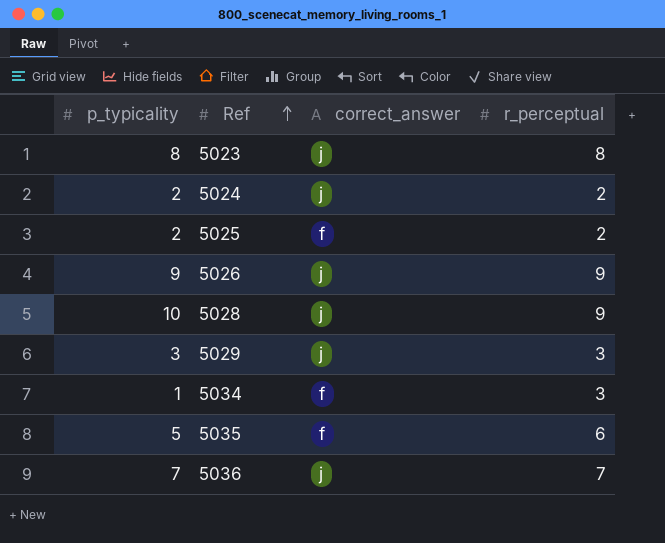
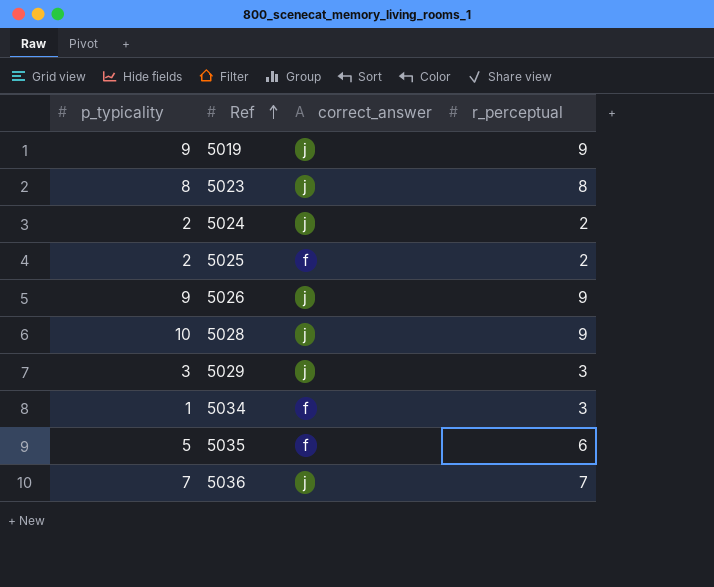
row 5019: none -> 9 | j | 9

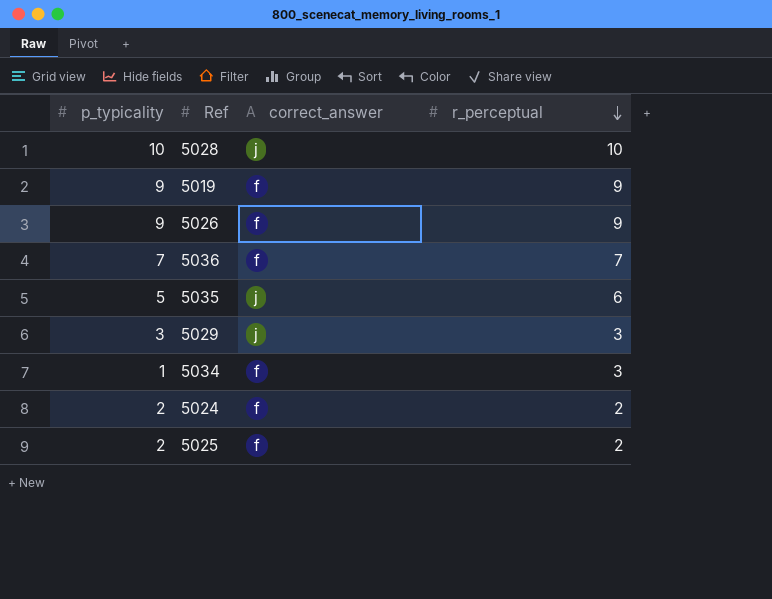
row order: Ref ascending -> r_perceptual descending
row 5023: 8 | j | 8 -> none
5028 | r_perceptual: 9 -> 10
5019 | correct_answer: j -> f
5026 | correct_answer: j -> f
5036 | correct_answer: j -> f
5035 | correct_answer: f -> j
5024 | correct_answer: j -> f

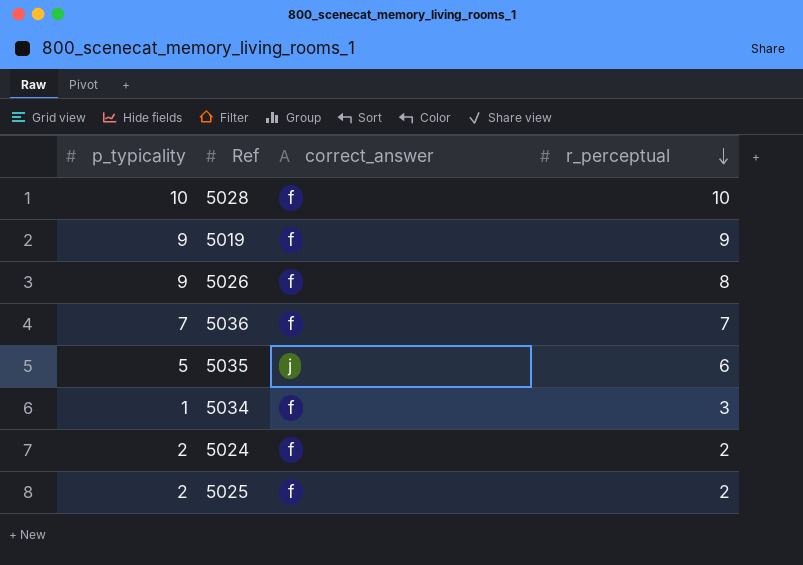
row 5029: 3 | j | 3 -> none
5028 | correct_answer: j -> f
5026 | r_perceptual: 9 -> 8

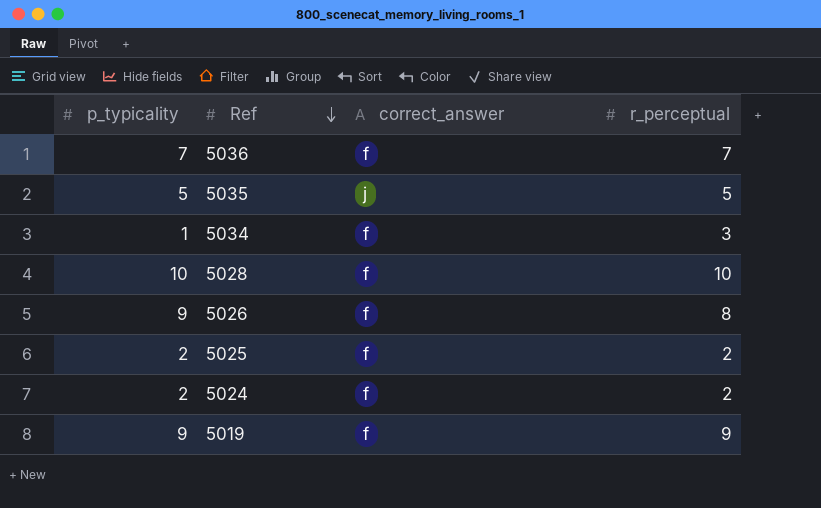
row order: r_perceptual descending -> Ref descending
5035 | r_perceptual: 6 -> 5

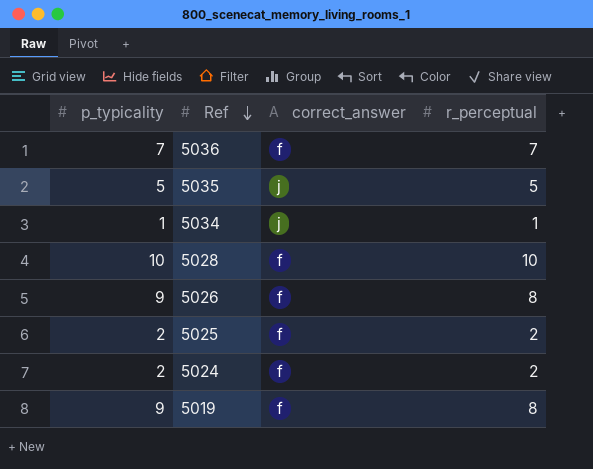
5034 | correct_answer: f -> j
5034 | r_perceptual: 3 -> 1
5019 | r_perceptual: 9 -> 8

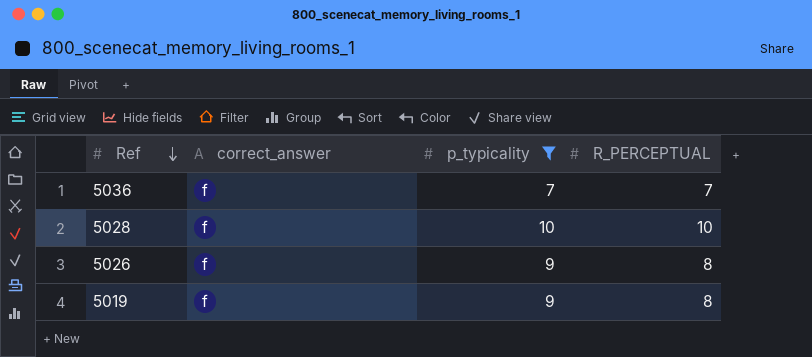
filter: none -> p_typicality >= 7
column p_typicality | position: 1 -> 3
column name: r_perceptual -> R_PERCEPTUAL

